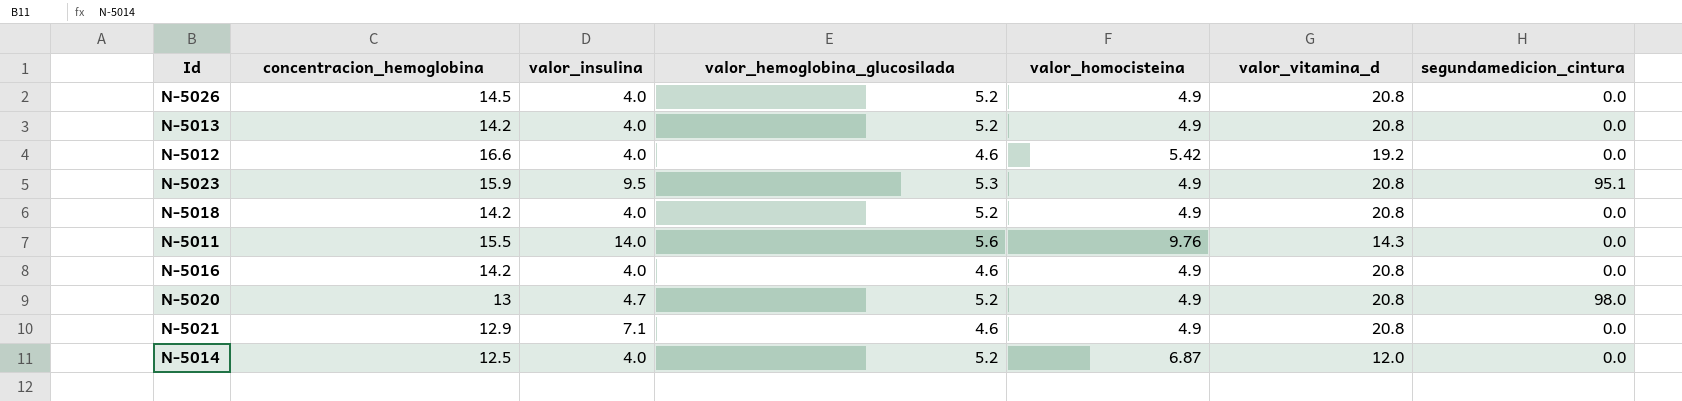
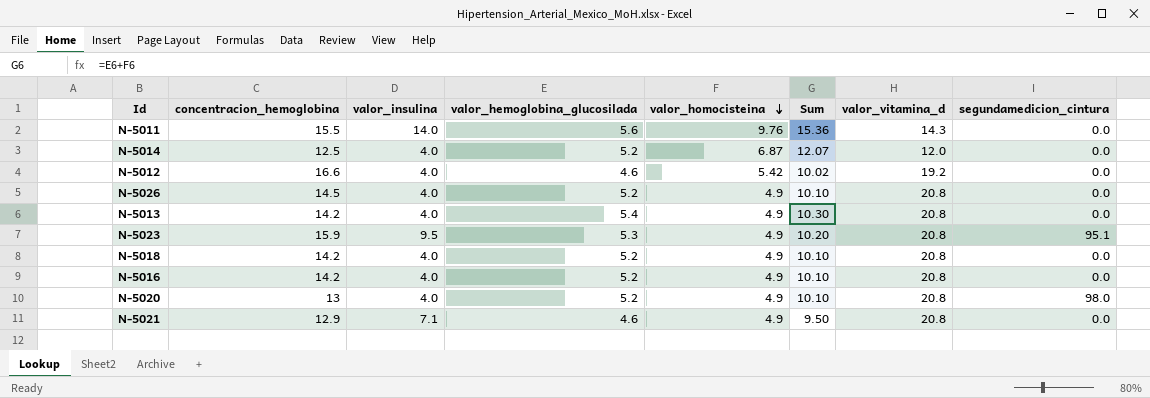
row order: none -> valor_homocisteina descending
column Sum | formula: none -> [valor_hemoglobina_glucosilada] + [valor_homocisteina]
N-5013 | valor_hemoglobina_glucosilada: 5.2 -> 5.4
N-5016 | valor_hemoglobina_glucosilada: 4.6 -> 5.2
N-5020 | valor_insulina: 4.7 -> 4.0

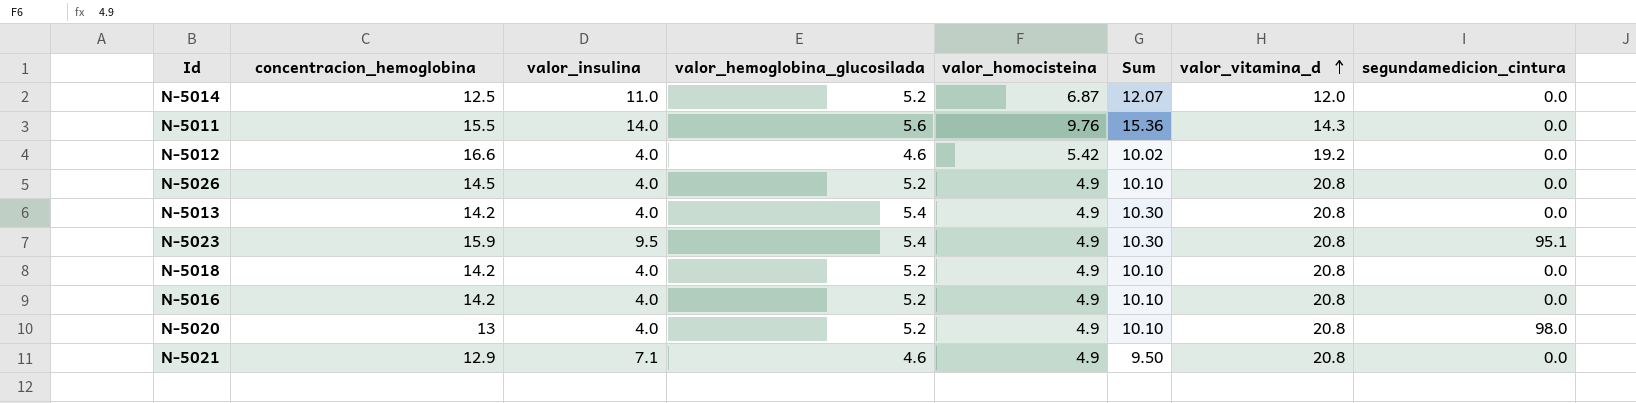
row order: valor_homocisteina descending -> valor_vitamina_d ascending
N-5014 | valor_insulina: 4.0 -> 11.0
N-5023 | valor_hemoglobina_glucosilada: 5.3 -> 5.4
N-5023 | Sum: 10.20 -> 10.30

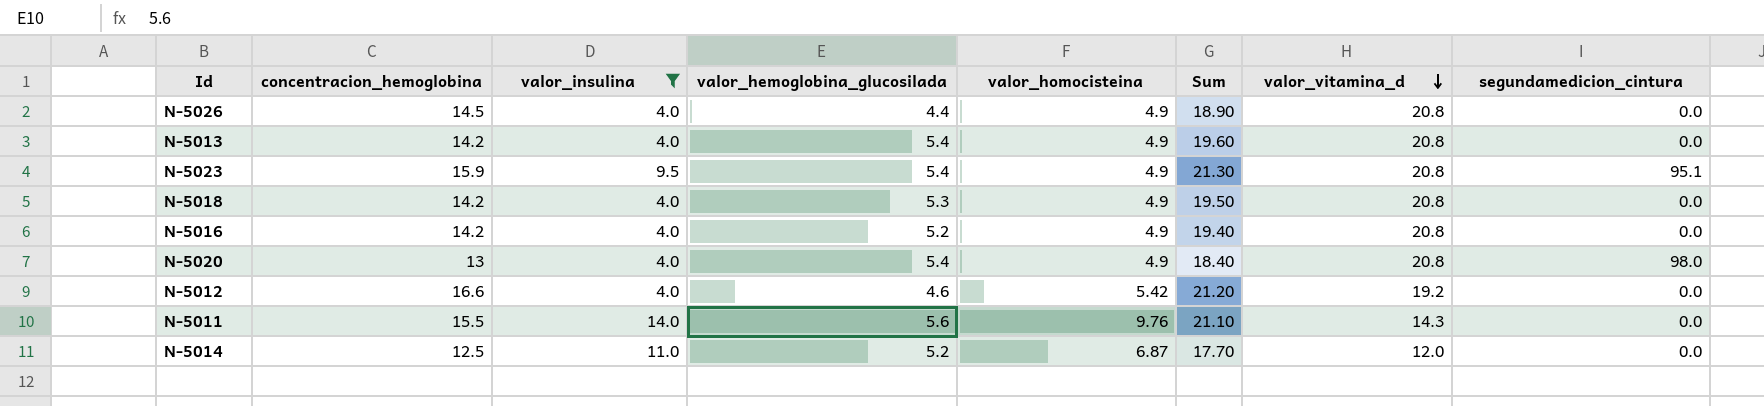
filter: none -> valor_insulina != 7.1
row order: valor_vitamina_d ascending -> valor_vitamina_d descending
column Sum | formula: [valor_hemoglobina_glucosilada] + [valor_homocisteina] -> [concentracion_hemoglobina] + [valor_hemoglobina_glucosilada]
N-5026 | valor_hemoglobina_glucosilada: 5.2 -> 4.4
N-5018 | valor_hemoglobina_glucosilada: 5.2 -> 5.3
N-5020 | valor_hemoglobina_glucosilada: 5.2 -> 5.4

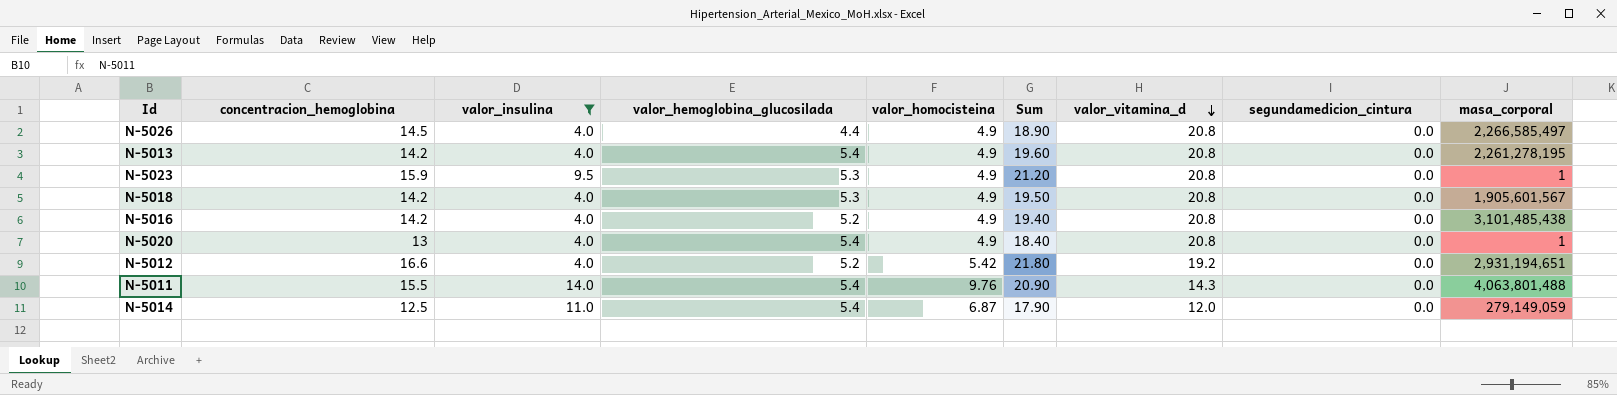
column masa_corporal | position: none -> 9
N-5023 | valor_hemoglobina_glucosilada: 5.4 -> 5.3
N-5023 | Sum: 21.30 -> 21.20
N-5023 | segundamedicion_cintura: 95.1 -> 0.0
N-5020 | segundamedicion_cintura: 98.0 -> 0.0
N-5012 | valor_hemoglobina_glucosilada: 4.6 -> 5.2
N-5012 | Sum: 21.20 -> 21.80
N-5011 | valor_hemoglobina_glucosilada: 5.6 -> 5.4
N-5011 | Sum: 21.10 -> 20.90
N-5014 | valor_hemoglobina_glucosilada: 5.2 -> 5.4
N-5014 | Sum: 17.70 -> 17.90

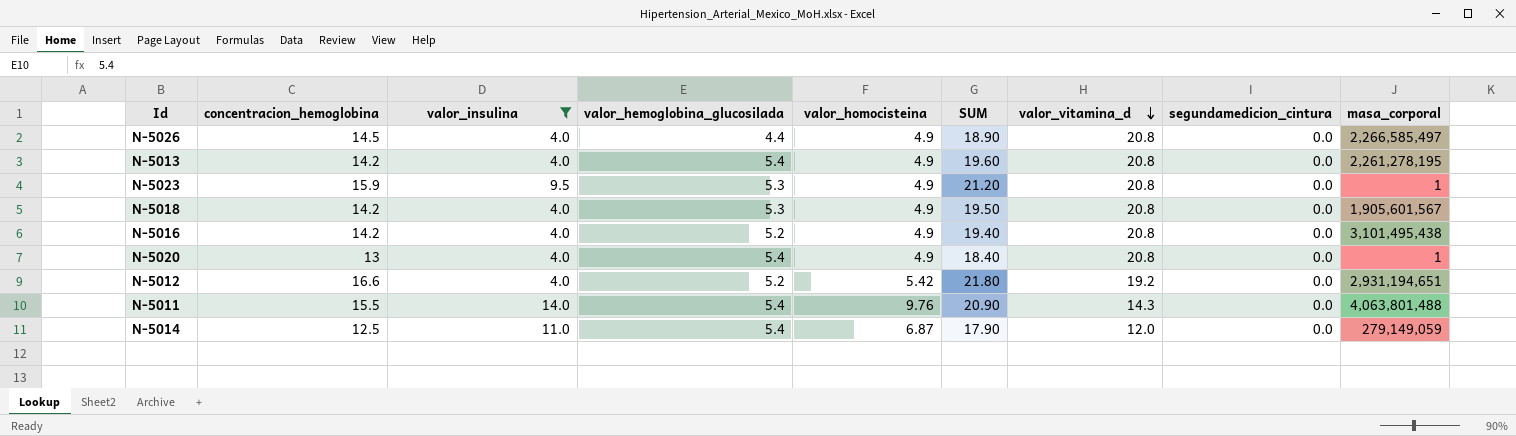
column name: Sum -> SUM
N-5016 | masa_corporal: 3,101,485,438 -> 3,101,495,438

